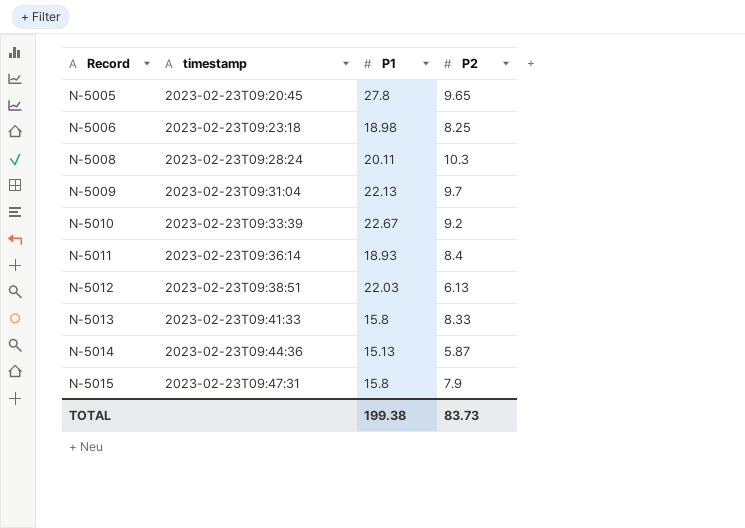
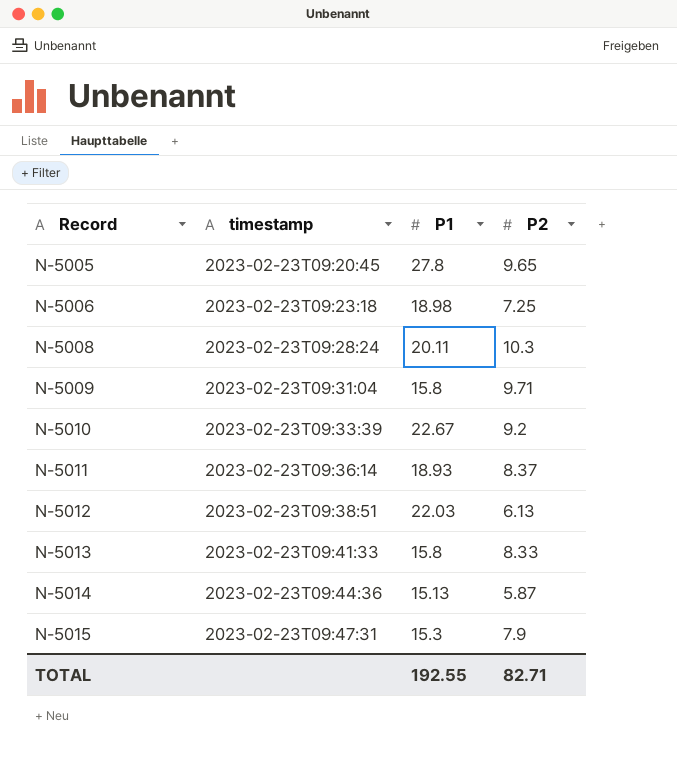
N-5006 | P2: 8.25 -> 7.25
N-5009 | P1: 22.13 -> 15.8
N-5009 | P2: 9.7 -> 9.71
N-5011 | P2: 8.4 -> 8.37
N-5015 | P1: 15.8 -> 15.3
TOTAL | P1: 199.38 -> 192.55
TOTAL | P2: 83.73 -> 82.71

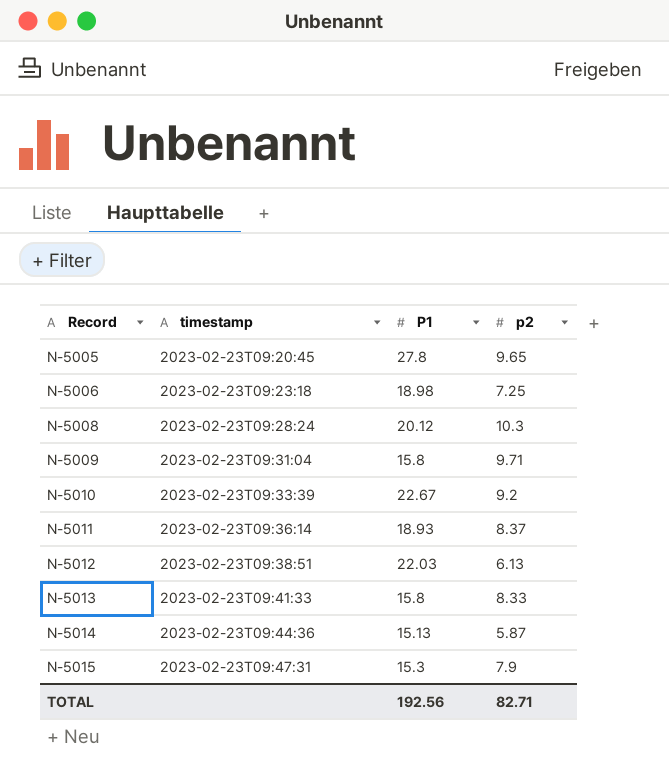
column name: P2 -> p2
N-5008 | P1: 20.11 -> 20.12
TOTAL | P1: 192.55 -> 192.56

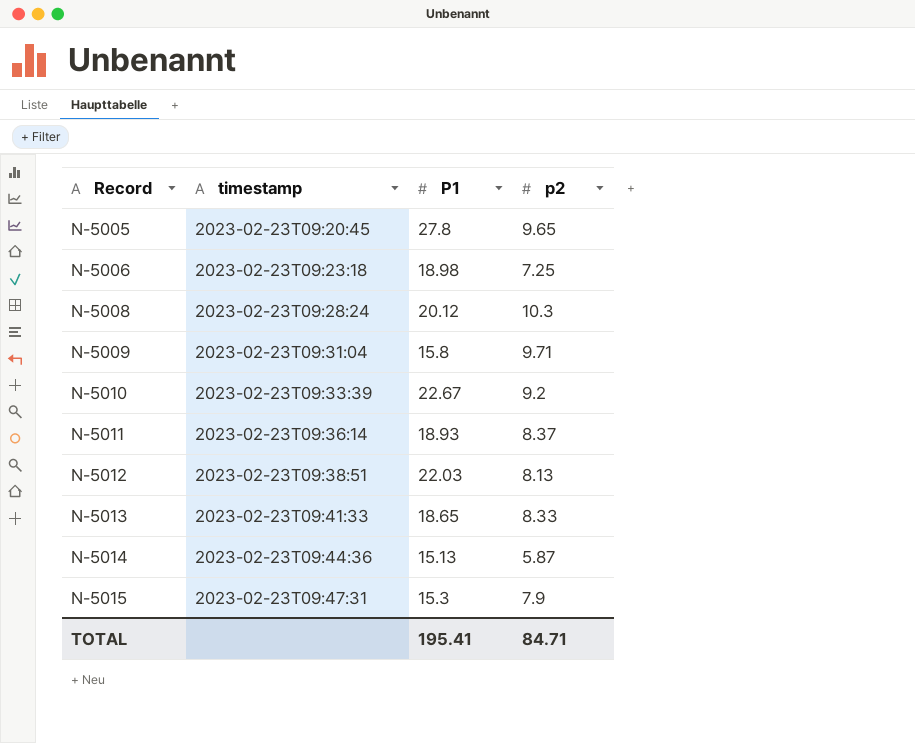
N-5012 | p2: 6.13 -> 8.13
N-5013 | P1: 15.8 -> 18.65
TOTAL | P1: 192.56 -> 195.41
TOTAL | p2: 82.71 -> 84.71

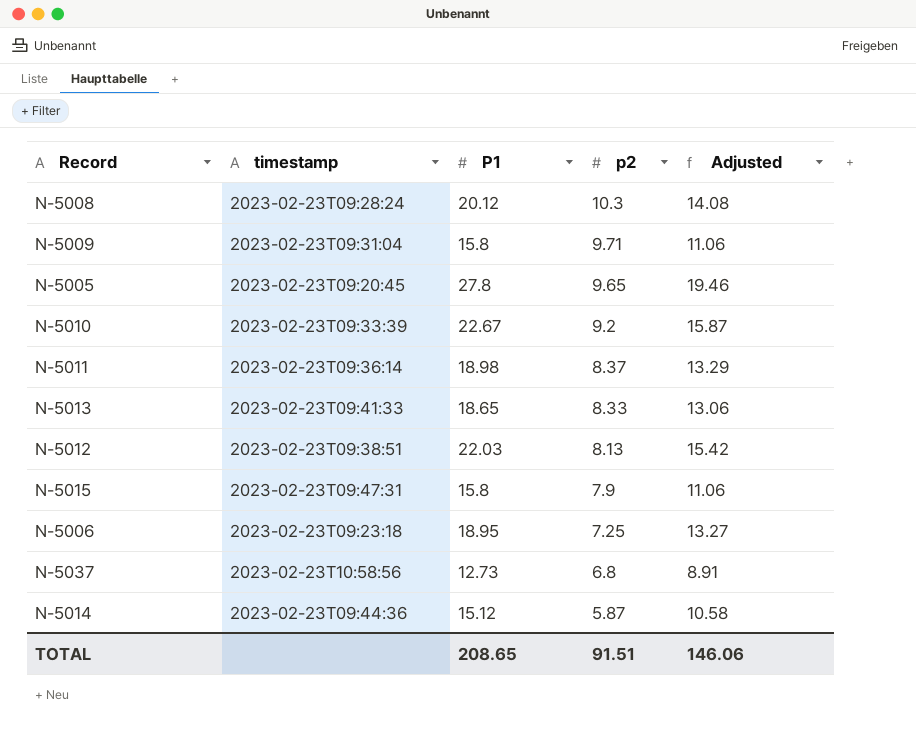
row order: Record ascending -> p2 descending
column Adjusted | formula: none -> [P1] * 0.7
N-5011 | P1: 18.93 -> 18.98
N-5015 | P1: 15.3 -> 15.8
N-5006 | P1: 18.98 -> 18.95
row N-5037: none -> 2023-02-23T10:58:56 | 12.73 | 6.8 | 8.91
N-5014 | P1: 15.13 -> 15.12
TOTAL | P1: 195.41 -> 208.65
TOTAL | p2: 84.71 -> 91.51

